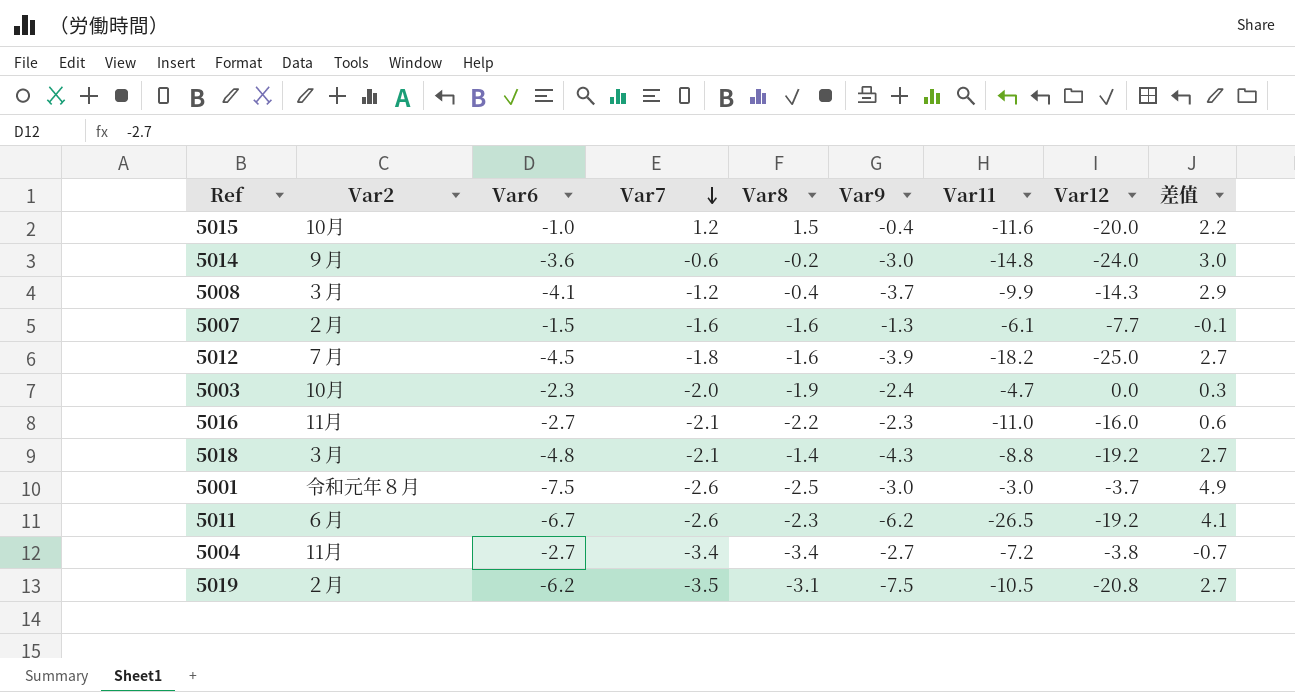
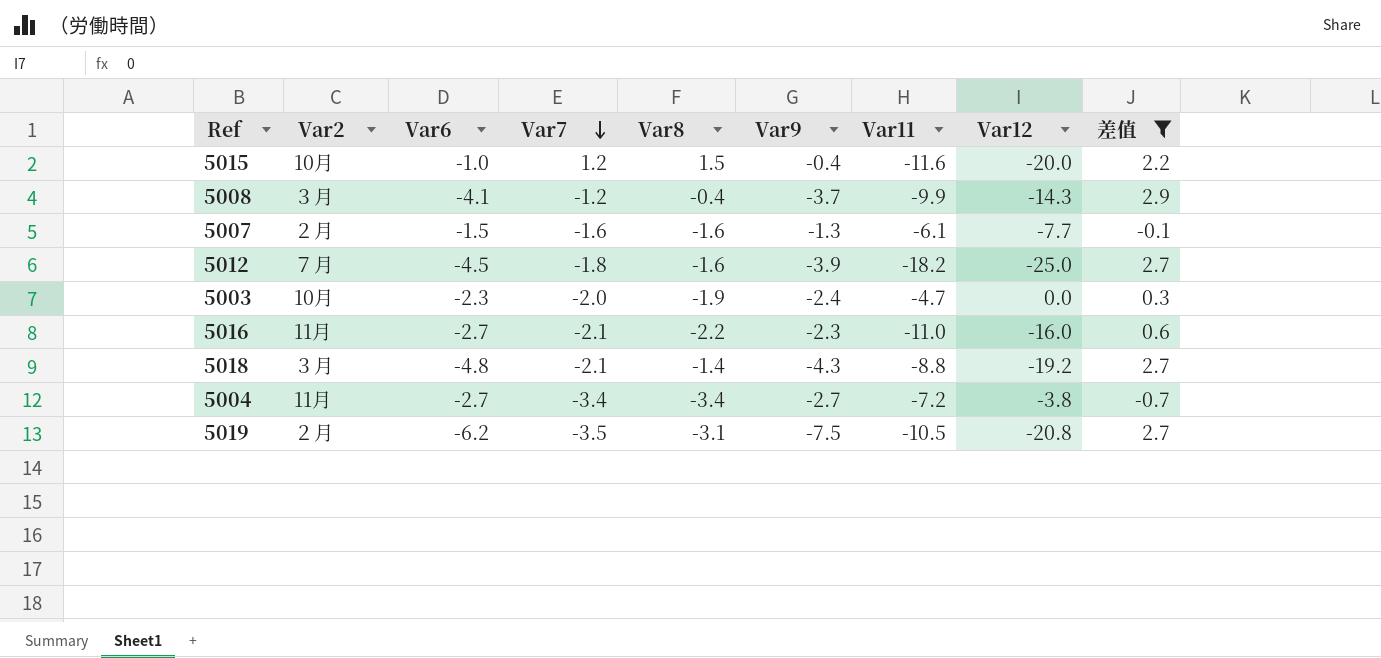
filter: none -> 差值 <= 2.9

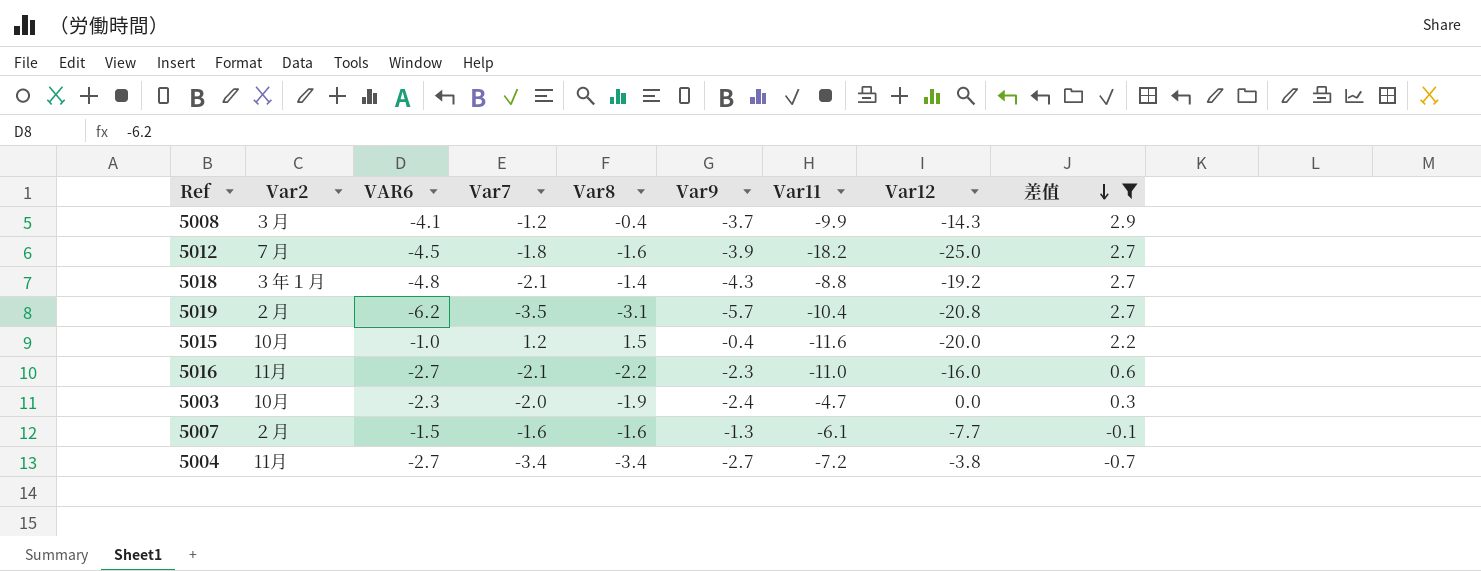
row order: Var7 descending -> 差值 descending
column name: Var6 -> VAR6
5018 | Var2: ３月 -> ３年１月
5019 | Var9: -7.5 -> -5.7
5019 | Var11: -10.5 -> -10.4

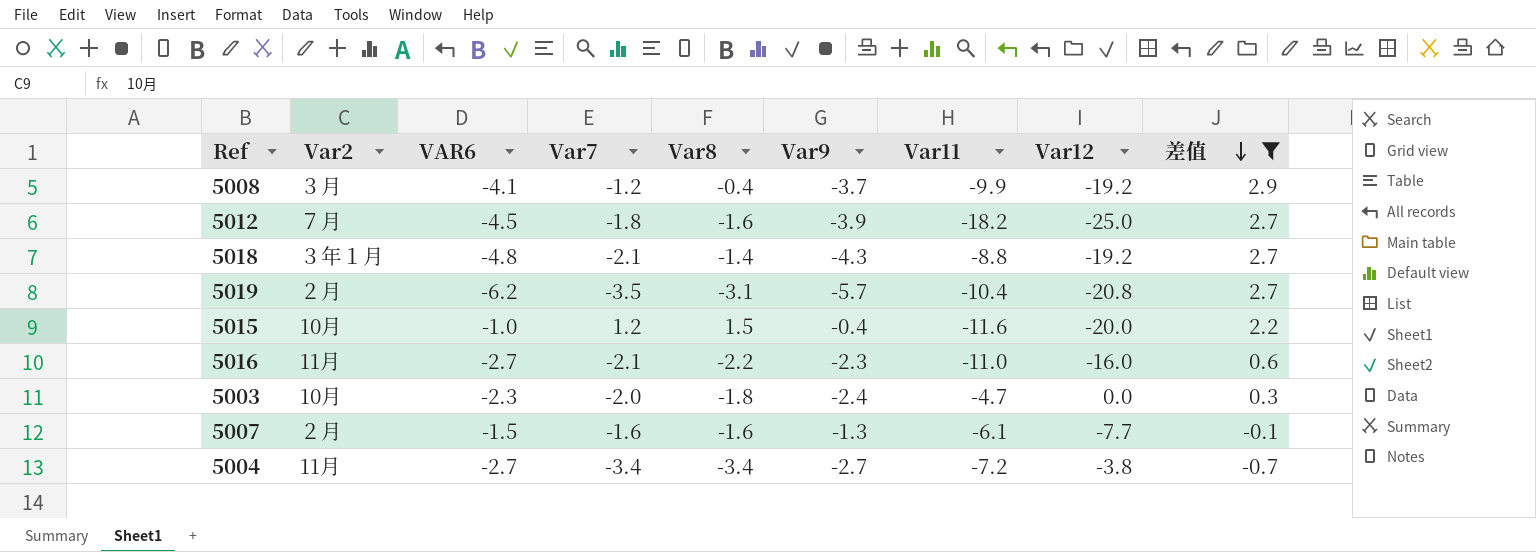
5008 | Var12: -14.3 -> -19.2
5003 | Var8: -1.9 -> -1.8

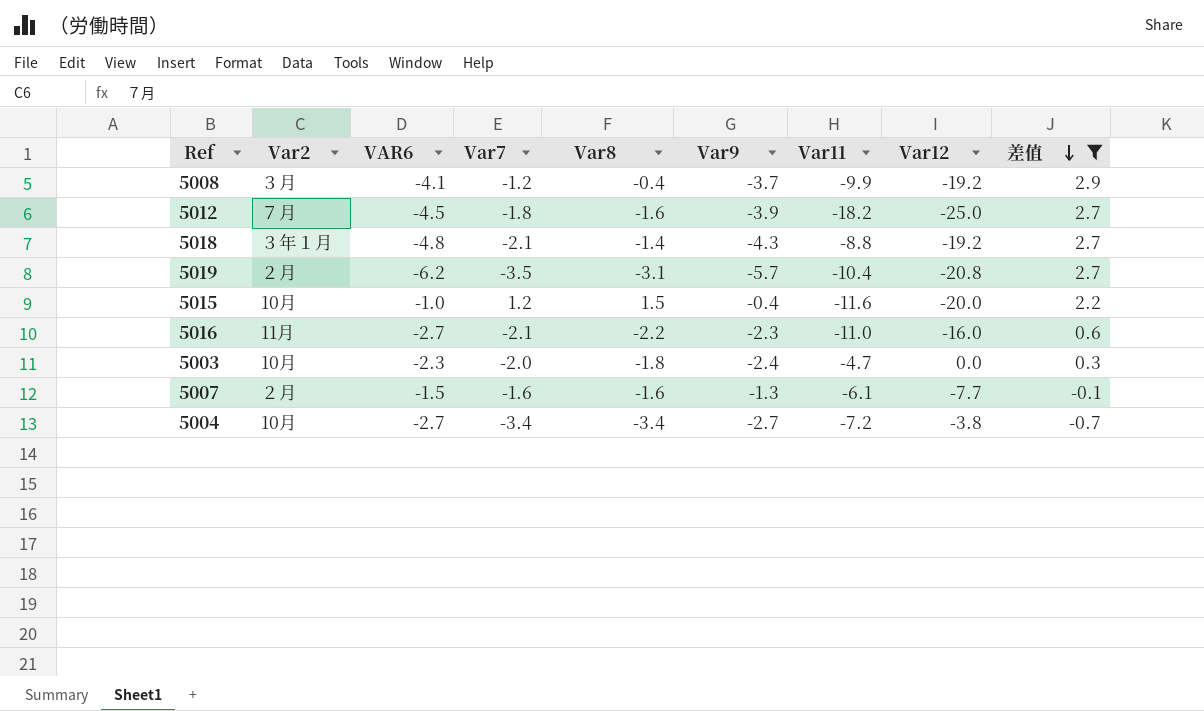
5004 | Var2: 11月 -> 10月

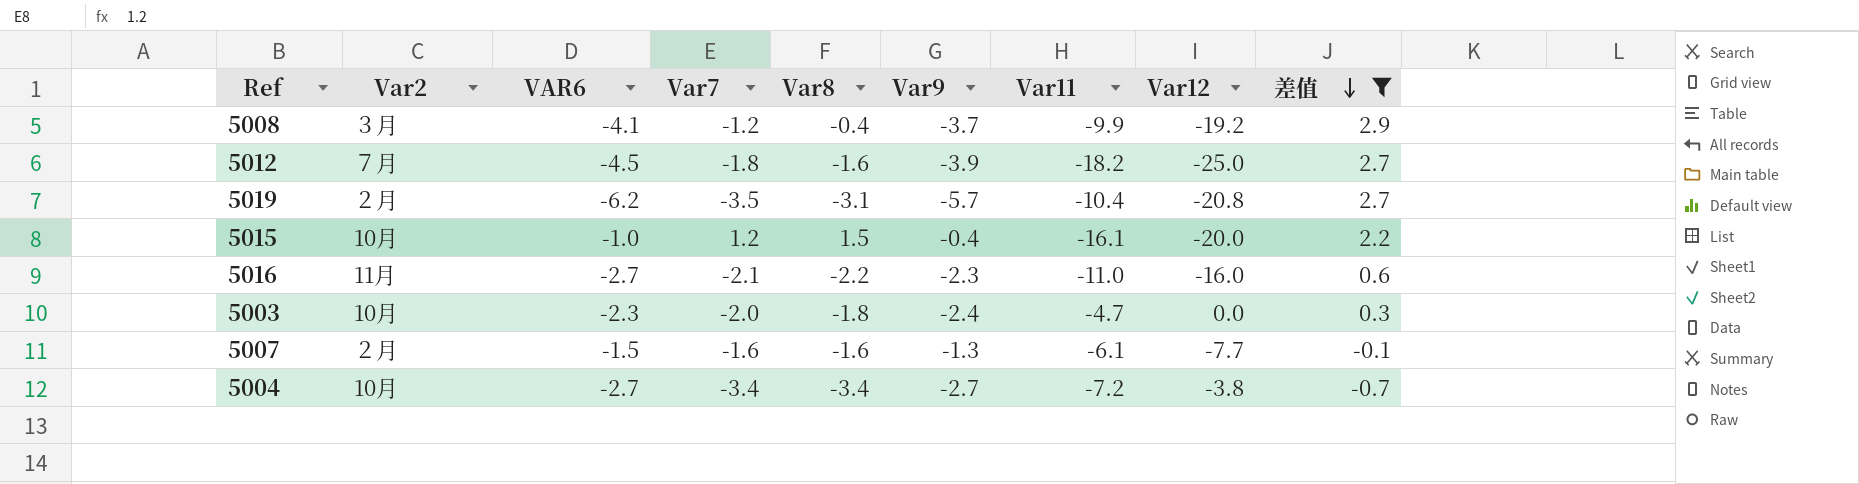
row 5018: ３年１月 | -4.8 | -2.1 | -1.4 | -4.3 | -8.8 | -19.2 | 2.7 -> none
5015 | Var11: -11.6 -> -16.1

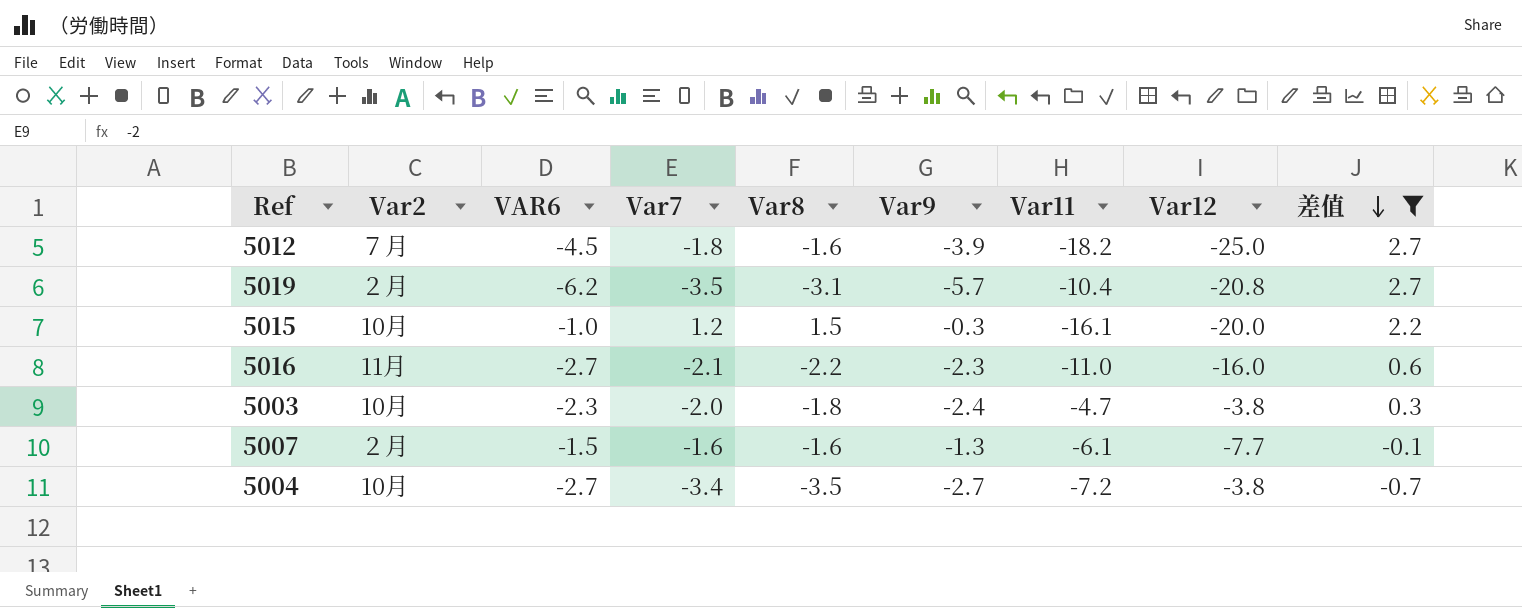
row 5008: ３月 | -4.1 | -1.2 | -0.4 | -3.7 | -9.9 | -19.2 | 2.9 -> none
5015 | Var9: -0.4 -> -0.3
5003 | Var12: 0.0 -> -3.8
5004 | Var8: -3.4 -> -3.5

